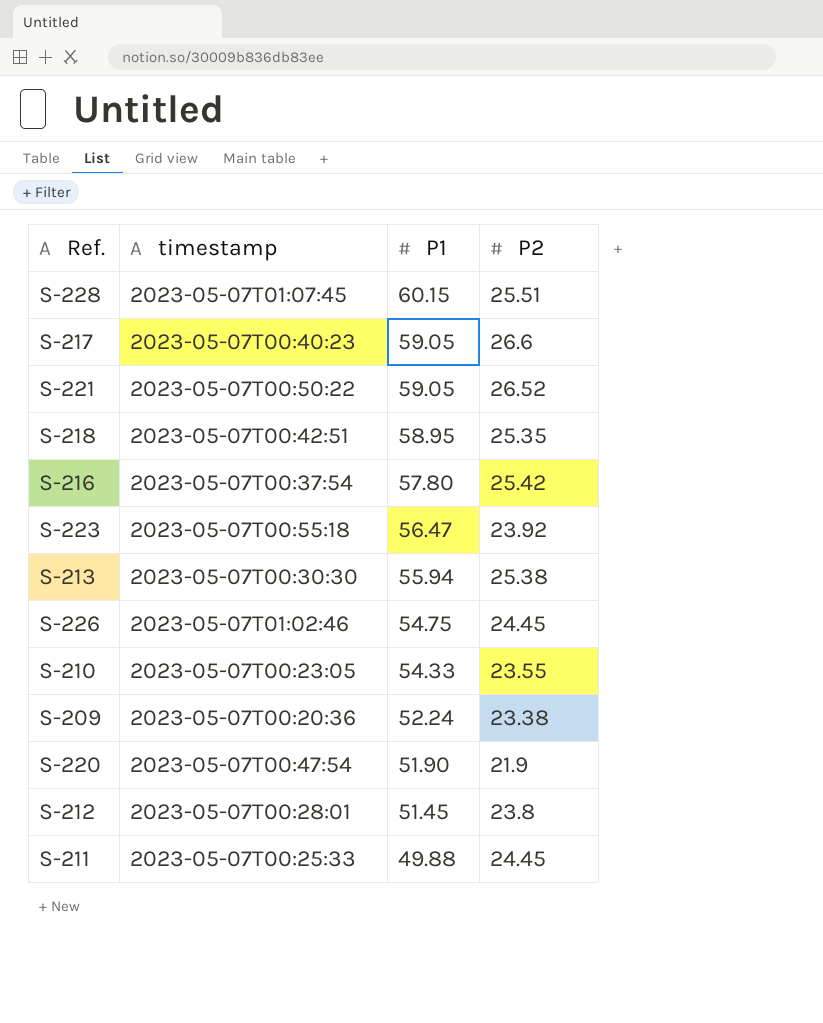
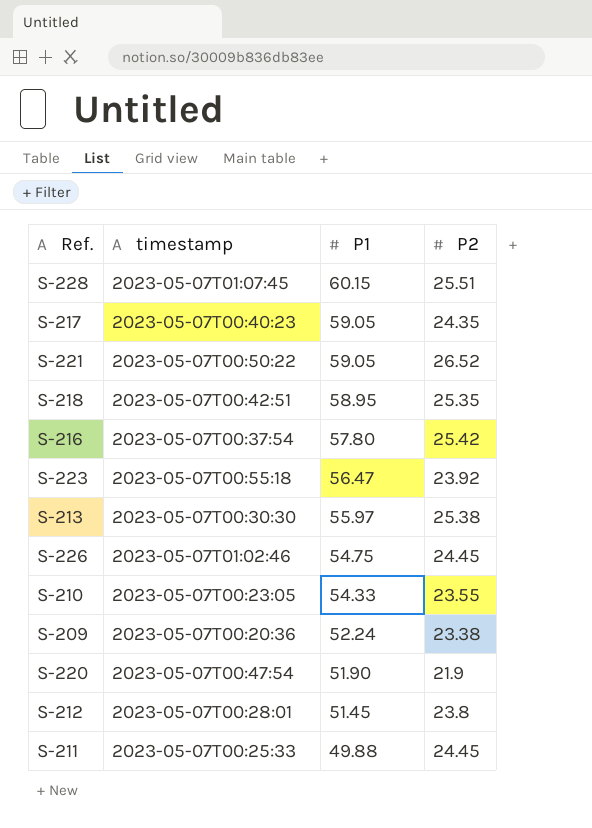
S-217 | P2: 26.6 -> 24.35
S-213 | P1: 55.94 -> 55.97

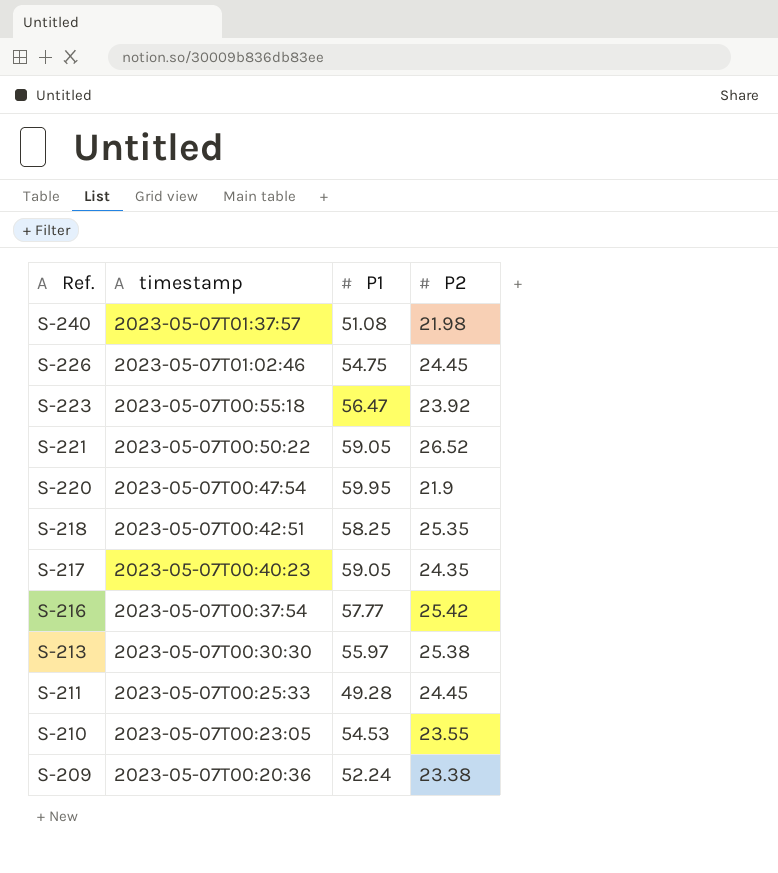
row order: P1 descending -> Ref. descending
row S-228: 2023-05-07T01:07:45 | 60.15 | 25.51 -> none
row S-212: 2023-05-07T00:28:01 | 51.45 | 23.8 -> none
row S-240: none -> 2023-05-07T01:37:57 | 51.08 | 21.98
S-220 | P1: 51.90 -> 59.95
S-218 | P1: 58.95 -> 58.25
S-216 | P1: 57.80 -> 57.77
S-211 | P1: 49.88 -> 49.28
S-210 | P1: 54.33 -> 54.53

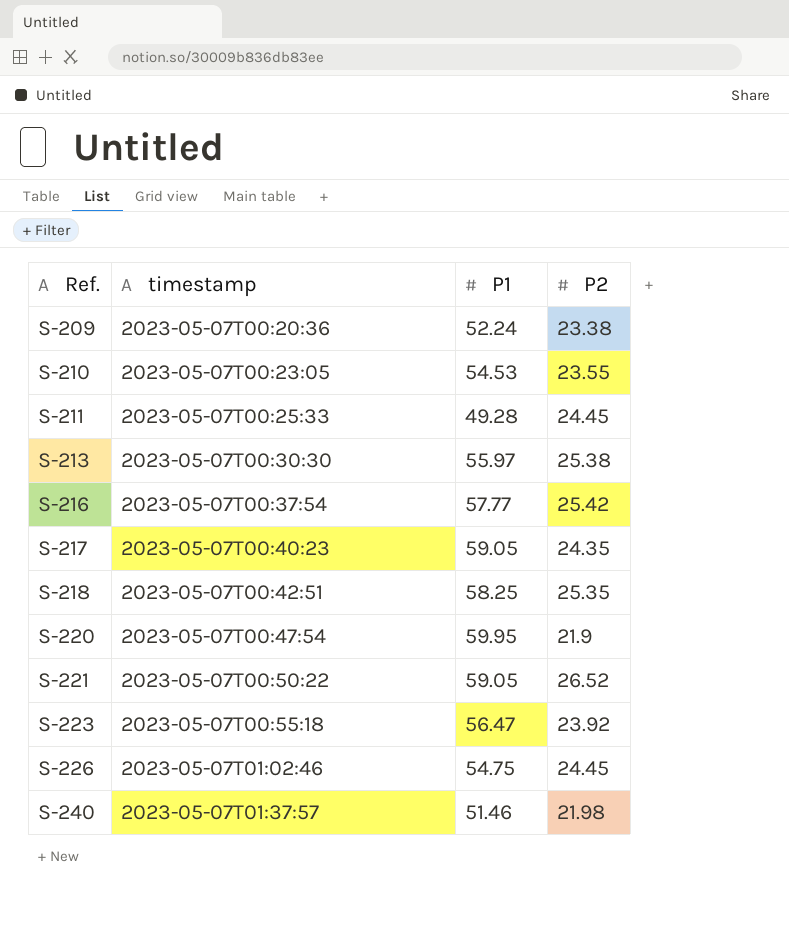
row order: Ref. descending -> Ref. ascending
S-240 | P1: 51.08 -> 51.46

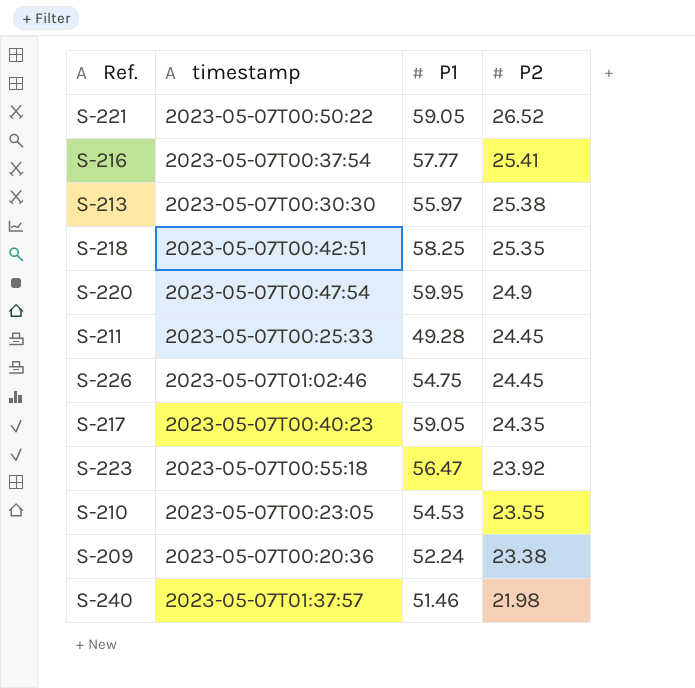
row order: Ref. ascending -> P2 descending
S-216 | P2: 25.42 -> 25.41
S-220 | P2: 21.9 -> 24.9

